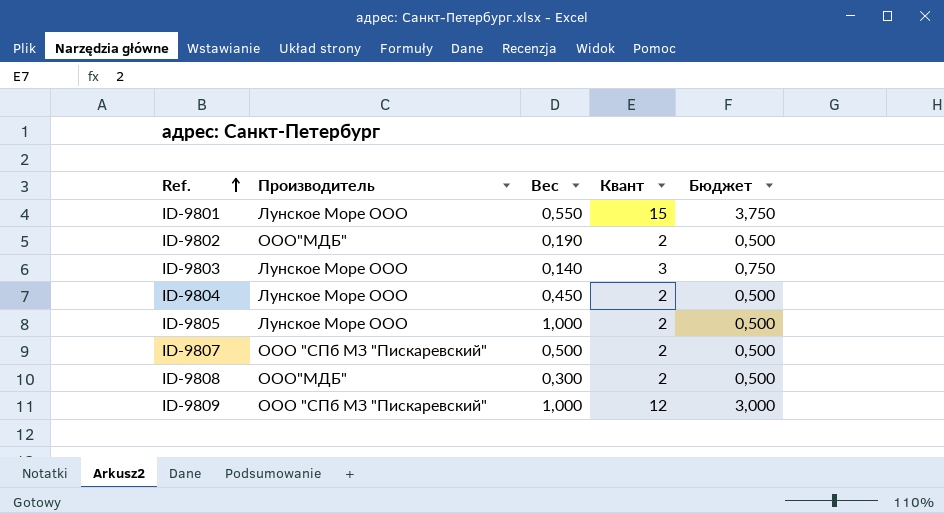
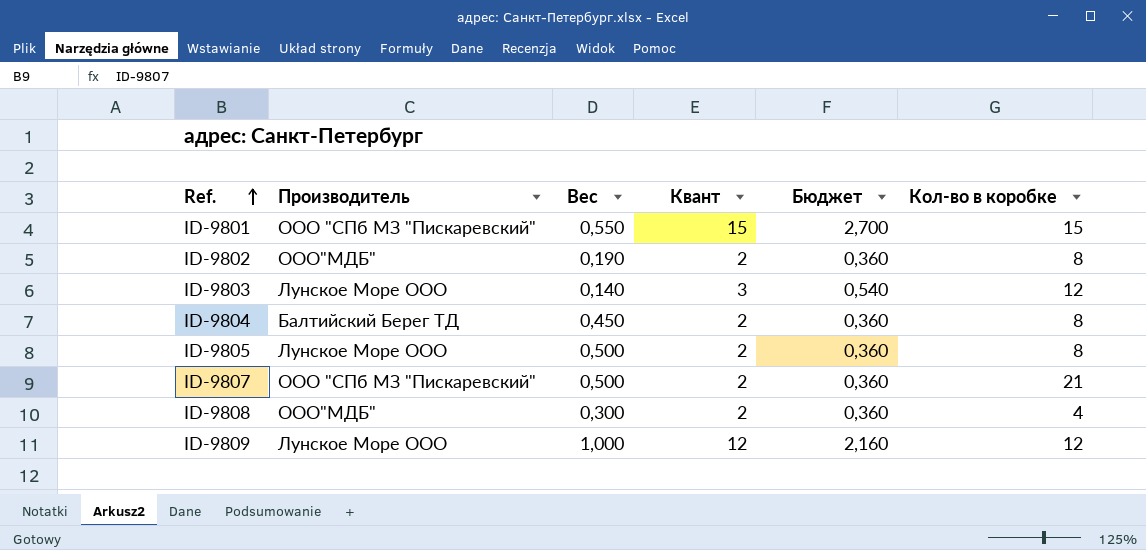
column Бюджет | formula: [Квант] * 0,25 -> [Квант] * 0,18
column Кол-во в коробке | position: none -> 6
ID-9801 | Производитель: Лунское Море ООО -> ООО "СПб МЗ "Пискаревский"
ID-9804 | Производитель: Лунское Море ООО -> Балтийский Берег ТД
ID-9805 | Вес: 1,000 -> 0,500
ID-9809 | Производитель: ООО "СПб МЗ "Пискаревский" -> Лунское Море ООО

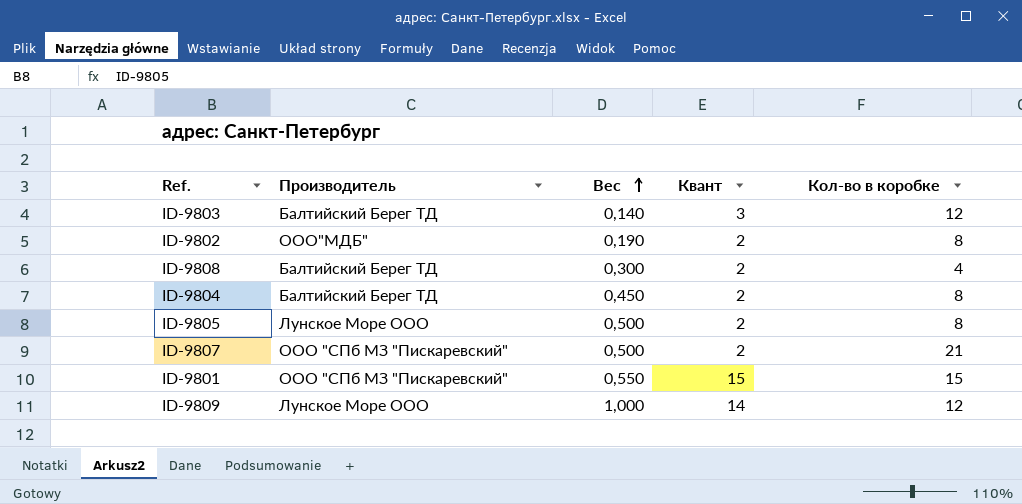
row order: Ref. ascending -> Вес ascending
column Бюджет | formula: [Квант] * 0,18 -> none
ID-9803 | Производитель: Лунское Море ООО -> Балтийский Берег ТД
ID-9808 | Производитель: ООО"МДБ" -> Балтийский Берег ТД
ID-9809 | Квант: 12 -> 14

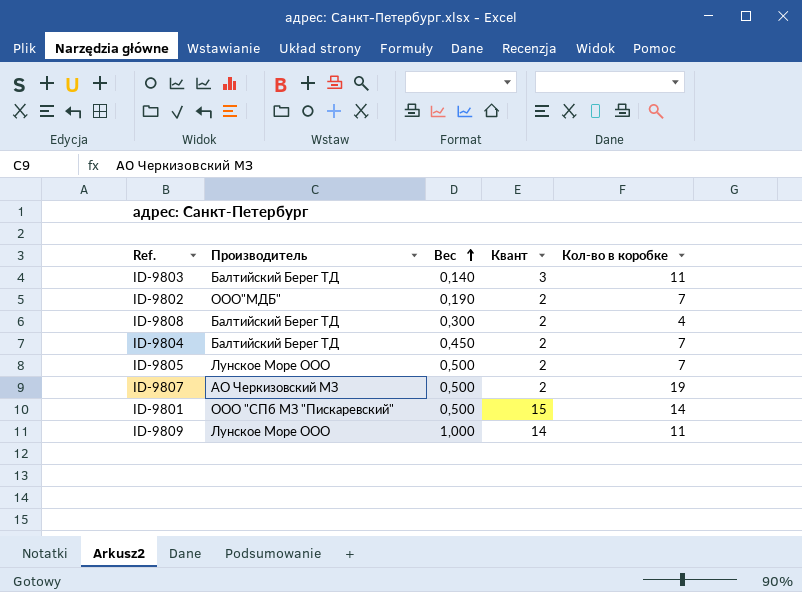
ID-9803 | Кол-во в коробке: 12 -> 11
ID-9802 | Кол-во в коробке: 8 -> 7
ID-9804 | Кол-во в коробке: 8 -> 7
ID-9805 | Кол-во в коробке: 8 -> 7
ID-9807 | Производитель: ООО "СПб МЗ "Пискаревский" -> АО Черкизовский МЗ
ID-9807 | Кол-во в коробке: 21 -> 19
ID-9801 | Вес: 0,550 -> 0,500
ID-9801 | Кол-во в коробке: 15 -> 14
ID-9809 | Кол-во в коробке: 12 -> 11

